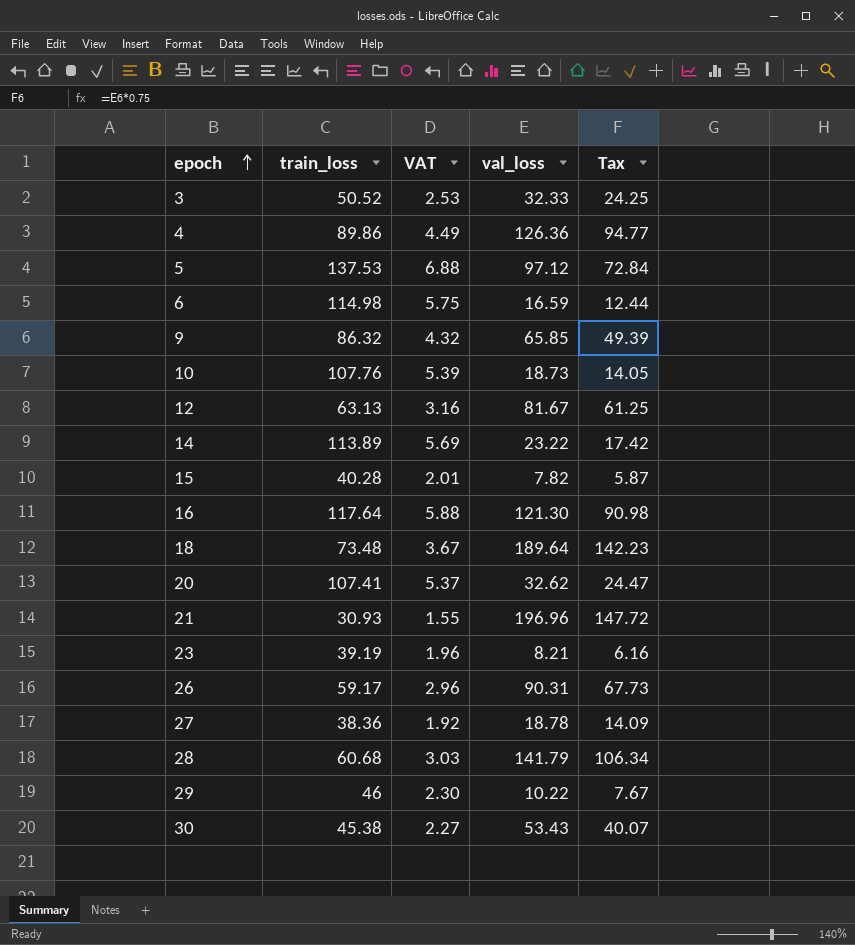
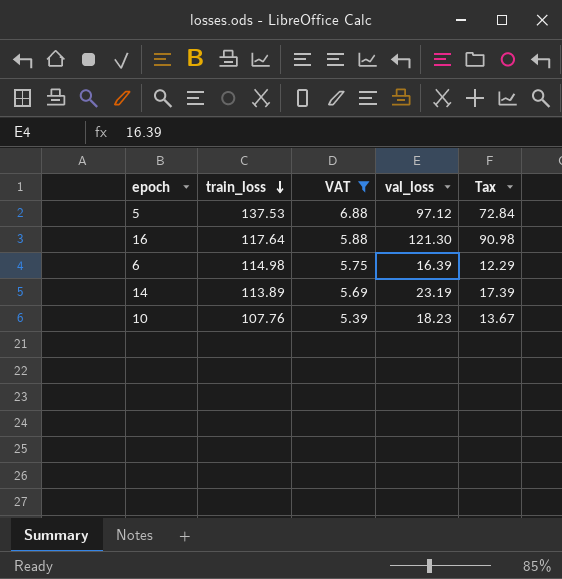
filter: none -> VAT >= 5.39
row order: epoch ascending -> train_loss descending
6 | val_loss: 16.59 -> 16.39
6 | Tax: 12.44 -> 12.29
14 | val_loss: 23.22 -> 23.19
14 | Tax: 17.42 -> 17.39
10 | val_loss: 18.73 -> 18.23
10 | Tax: 14.05 -> 13.67

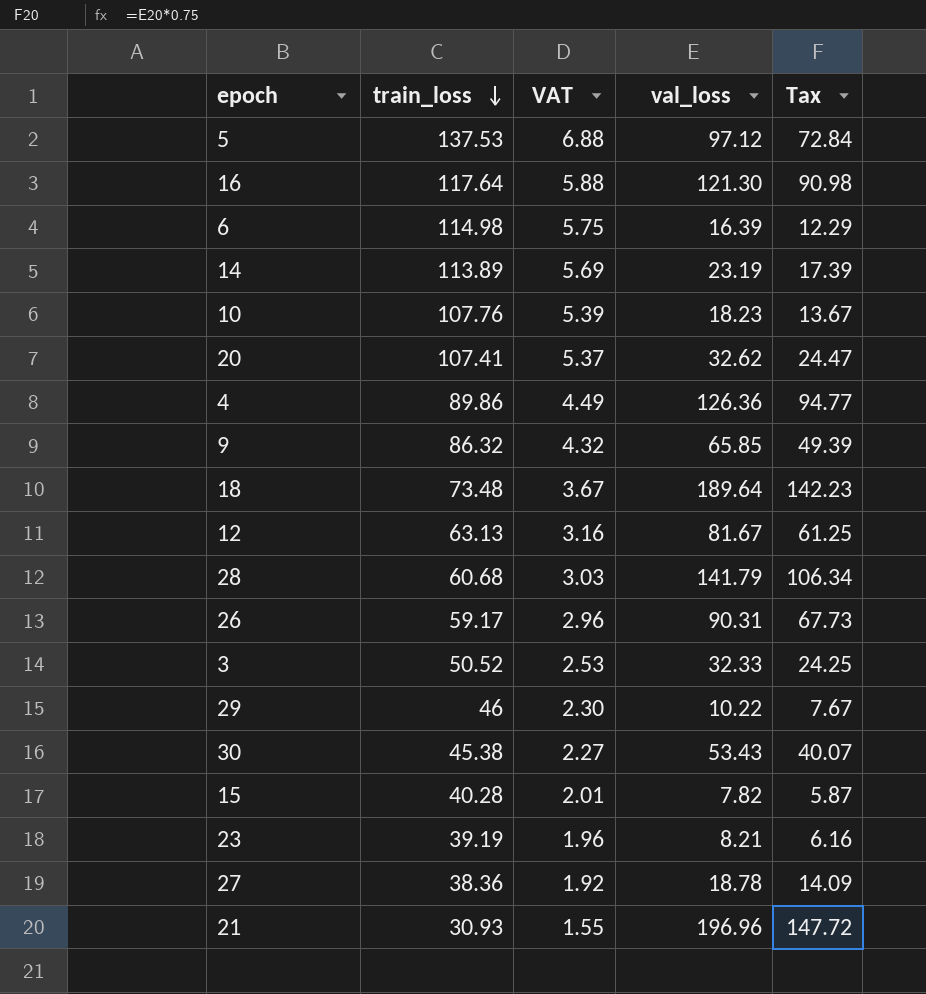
filter: VAT >= 5.39 -> none

